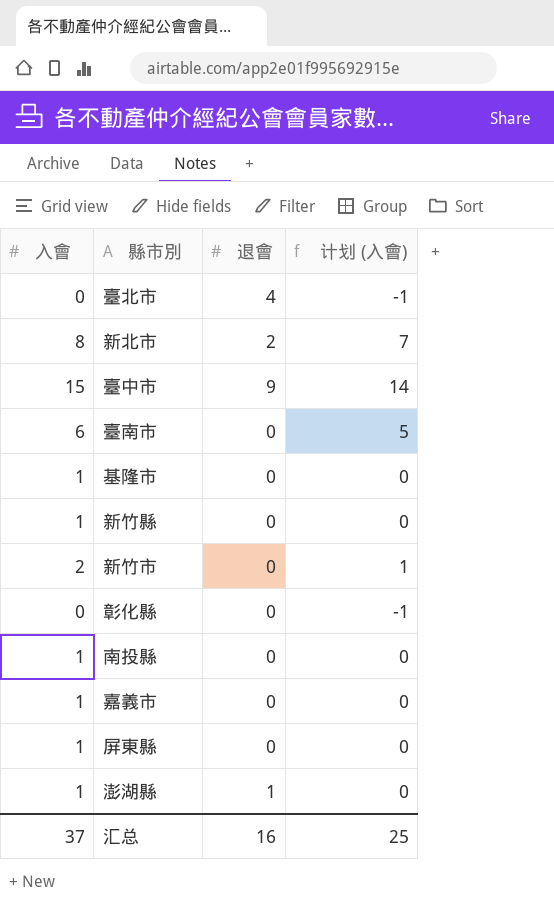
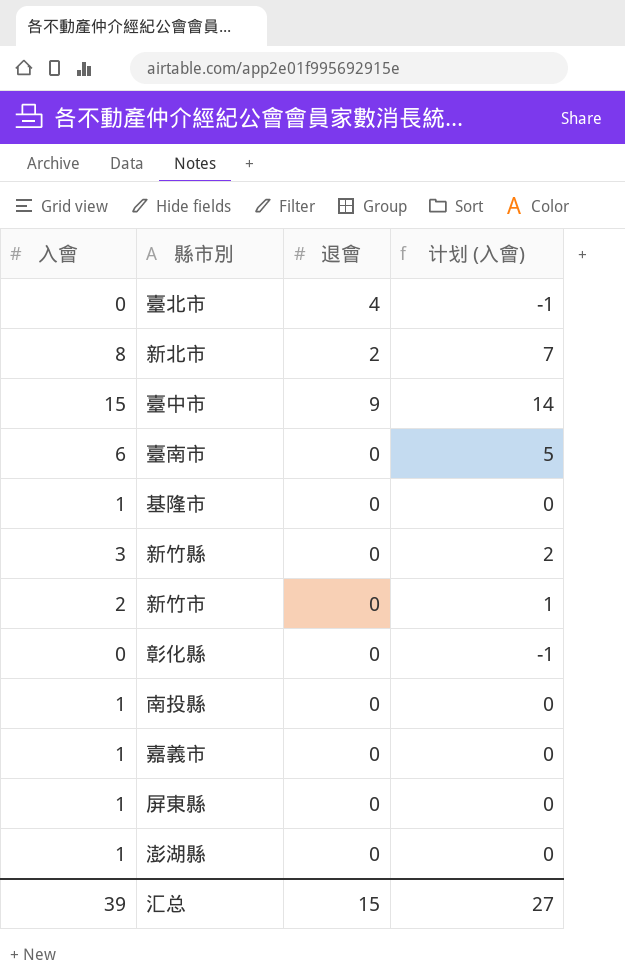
新竹縣 | 入會: 1 -> 3
新竹縣 | 计划 (入會): 0 -> 2
澎湖縣 | 退會: 1 -> 0
汇总 | 入會: 37 -> 39
汇总 | 退會: 16 -> 15
汇总 | 计划 (入會): 25 -> 27

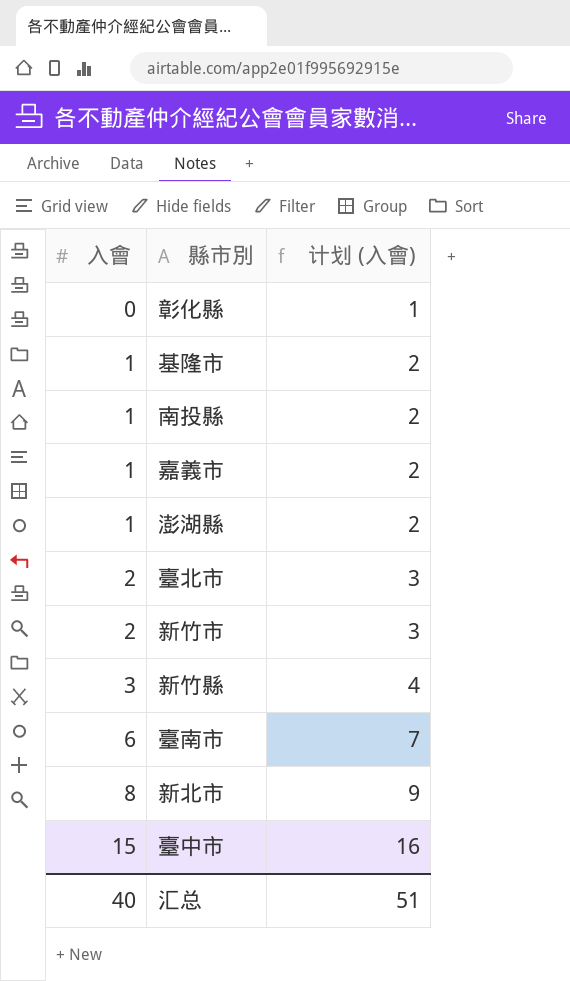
row order: none -> 入會 ascending
column 退會 | position: 3 -> none
column 计划 (入會) | formula: [入會] - 1 -> [入會] + 1
row 屏東縣: 1 | 0 | 0 -> none
臺北市 | 入會: 0 -> 2
汇总 | 入會: 39 -> 40
汇总 | 计划 (入會): 27 -> 51

